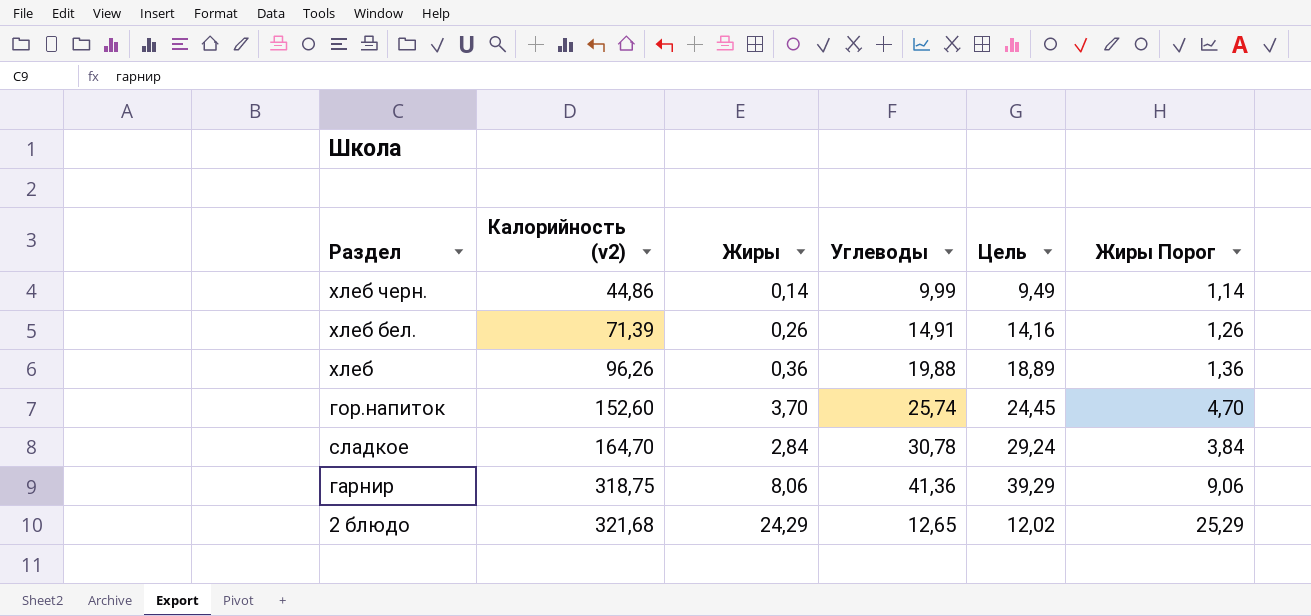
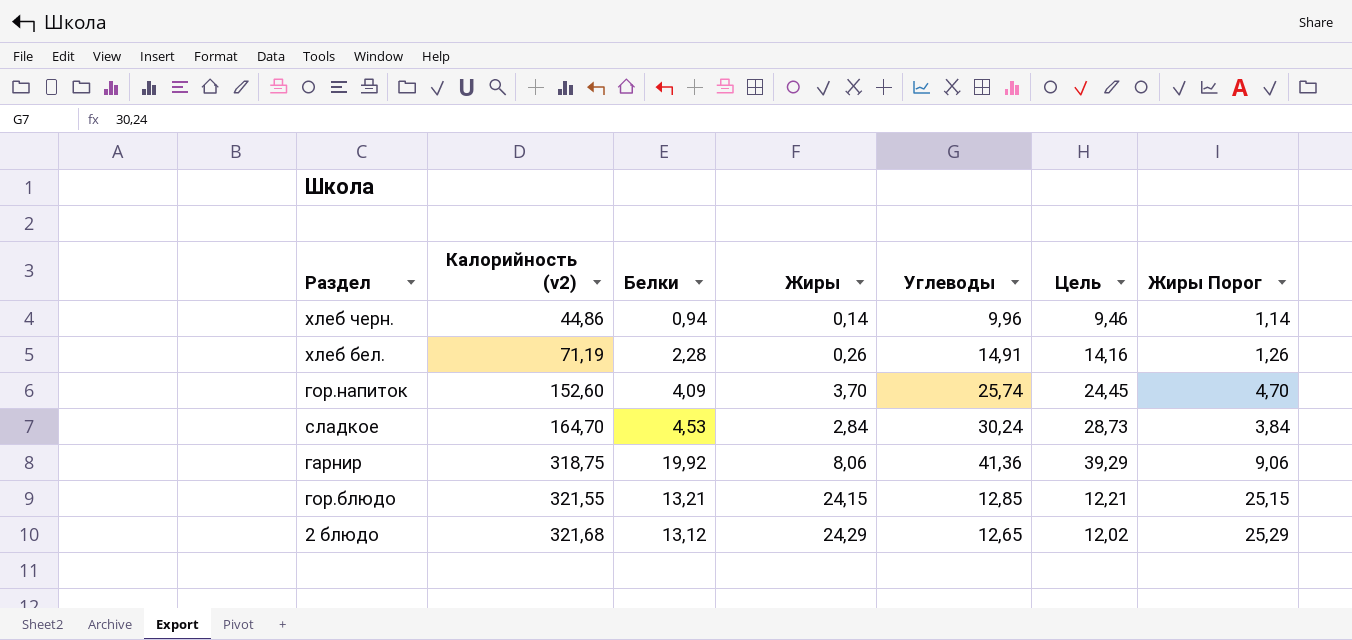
column Белки | position: none -> 3
row хлеб: 96,26 | 0,36 | 19,88 | 18,89 | 1,36 -> none
хлеб черн. | Углеводы: 9,99 -> 9,96
хлеб черн. | Цель: 9,49 -> 9,46
хлеб бел. | Калорийность (v2): 71,39 -> 71,19
сладкое | Углеводы: 30,78 -> 30,24
сладкое | Цель: 29,24 -> 28,73
row гор.блюдо: none -> 321,55 | 13,21 | 24,15 | 12,85 | 12,21 | 25,15

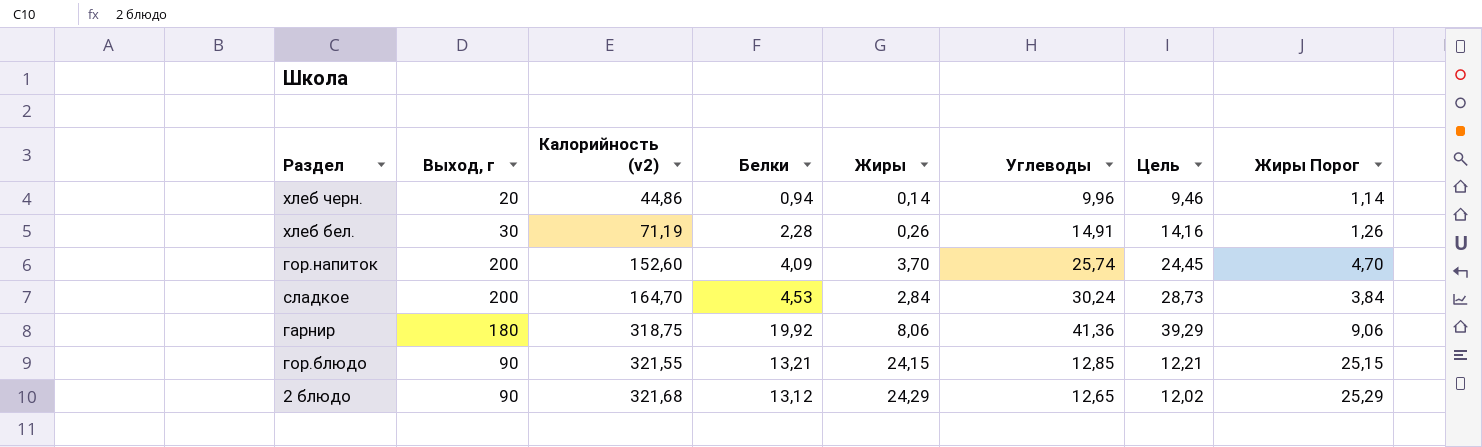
column Выход, г | position: none -> 2

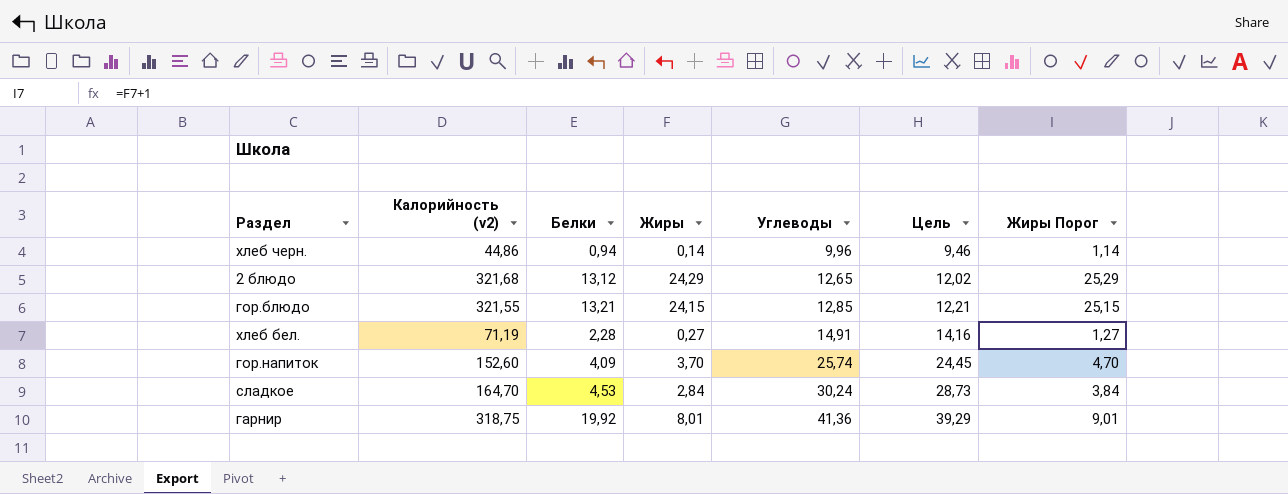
row order: Калорийность (v2) ascending -> Углеводы ascending
column Выход, г | position: 2 -> none
хлеб бел. | Жиры: 0,26 -> 0,27
хлеб бел. | Жиры Порог: 1,26 -> 1,27
гарнир | Жиры: 8,06 -> 8,01
гарнир | Жиры Порог: 9,06 -> 9,01

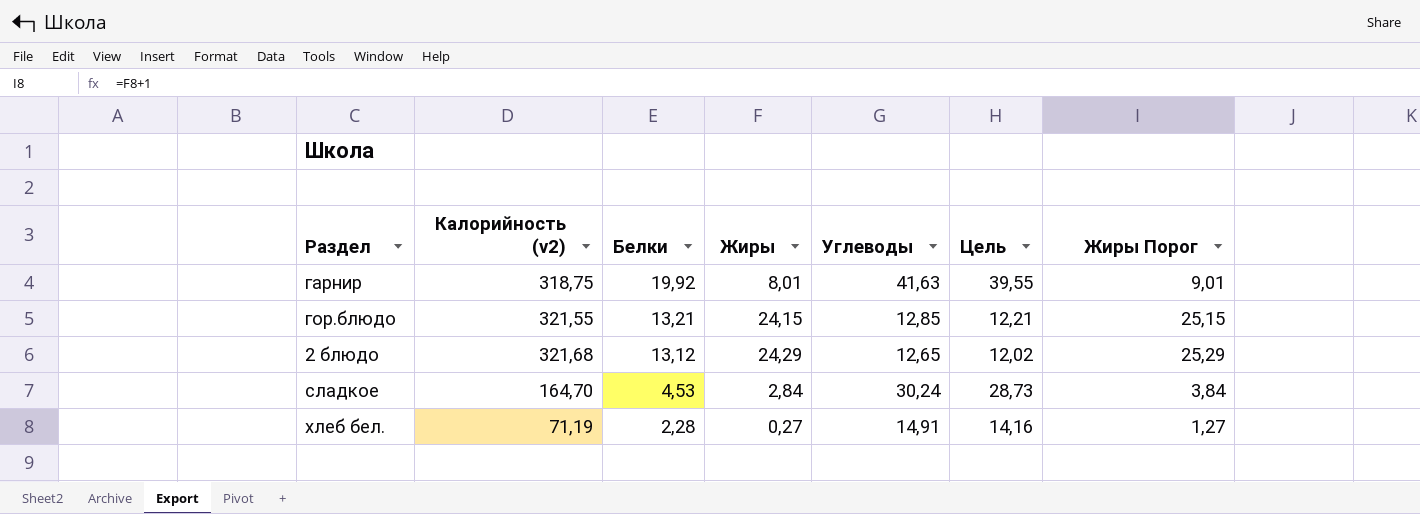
row order: Углеводы ascending -> Белки descending
row хлеб черн.: 44,86 | 0,94 | 0,14 | 9,96 | 9,46 | 1,14 -> none
row гор.напиток: 152,60 | 4,09 | 3,70 | 25,74 | 24,45 | 4,70 -> none
гарнир | Углеводы: 41,36 -> 41,63
гарнир | Цель: 39,29 -> 39,55

